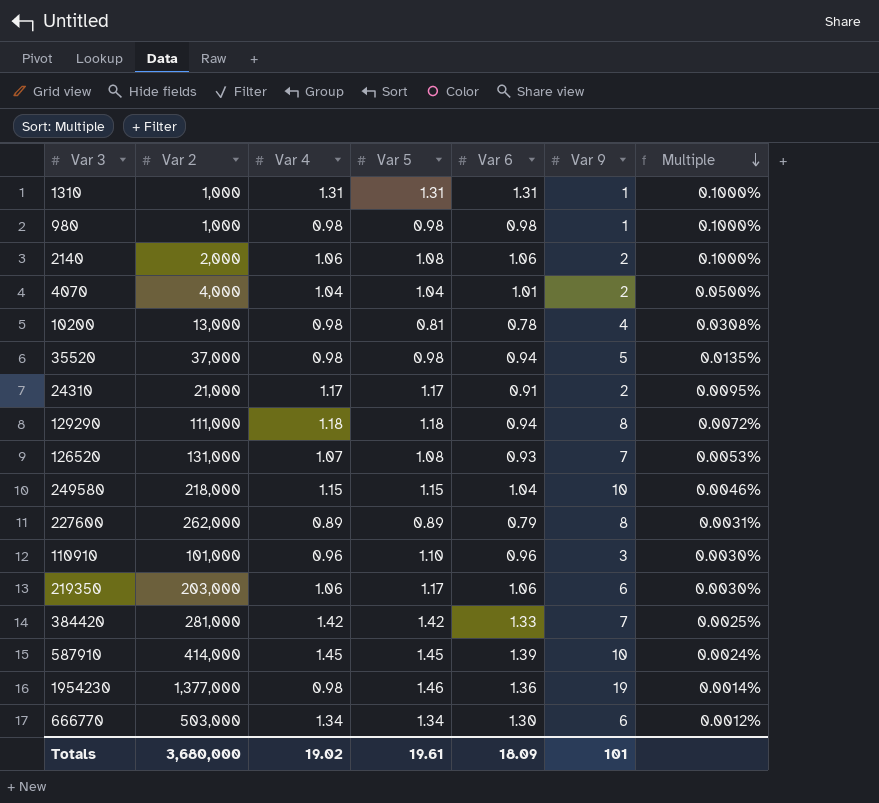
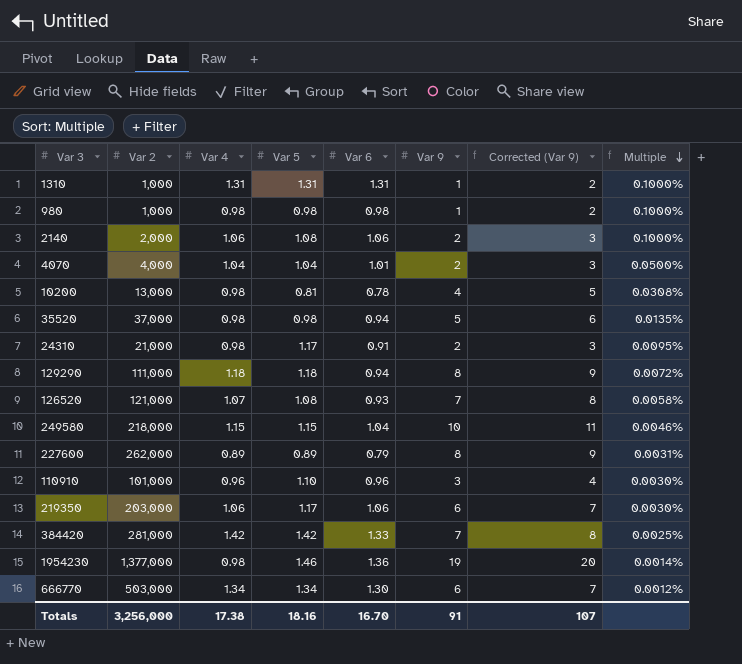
column Corrected (Var 9) | formula: none -> [Var 9] + 1
row 587910: 414,000 | 1.45 | 1.45 | 1.39 | 10 | 0.0024% -> none
24310 | Var 4: 1.17 -> 0.98
126520 | Var 2: 131,000 -> 121,000
126520 | Multiple: 0.0053% -> 0.0058%
Totals | Var 2: 3,680,000 -> 3,256,000
Totals | Var 4: 19.02 -> 17.38
Totals | Var 5: 19.61 -> 18.16
Totals | Var 6: 18.09 -> 16.70
Totals | Var 9: 101 -> 91

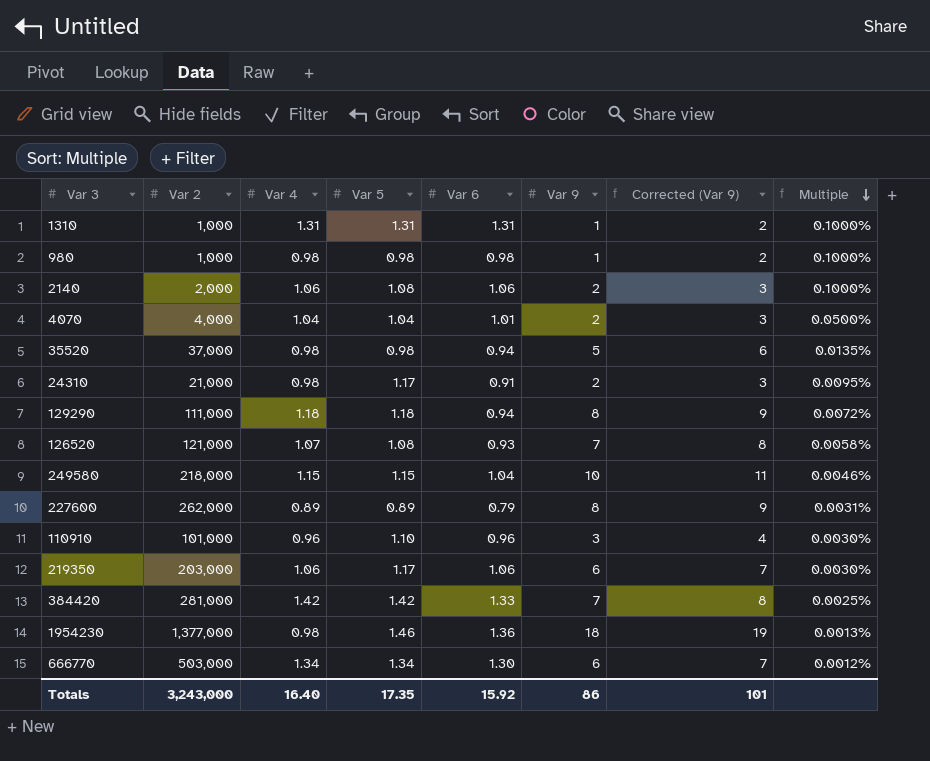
row 10200: 13,000 | 0.98 | 0.81 | 0.78 | 4 | 5 | 0.0308% -> none
1954230 | Var 9: 19 -> 18
1954230 | Corrected (Var 9): 20 -> 19
1954230 | Multiple: 0.0014% -> 0.0013%
Totals | Var 2: 3,256,000 -> 3,243,000
Totals | Var 4: 17.38 -> 16.40
Totals | Var 5: 18.16 -> 17.35
Totals | Var 6: 16.70 -> 15.92
Totals | Var 9: 91 -> 86
Totals | Corrected (Var 9): 107 -> 101

